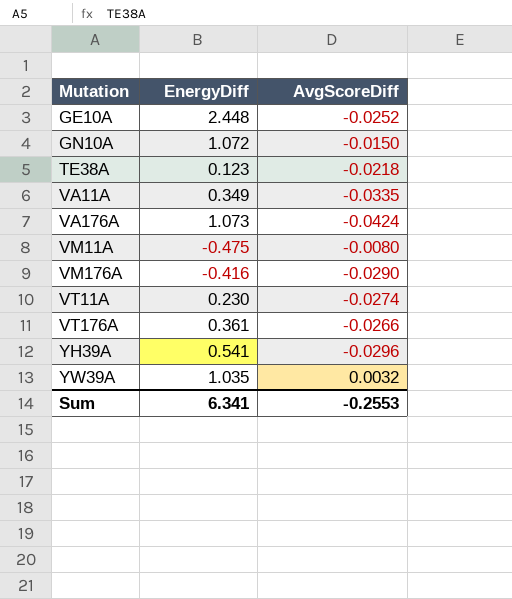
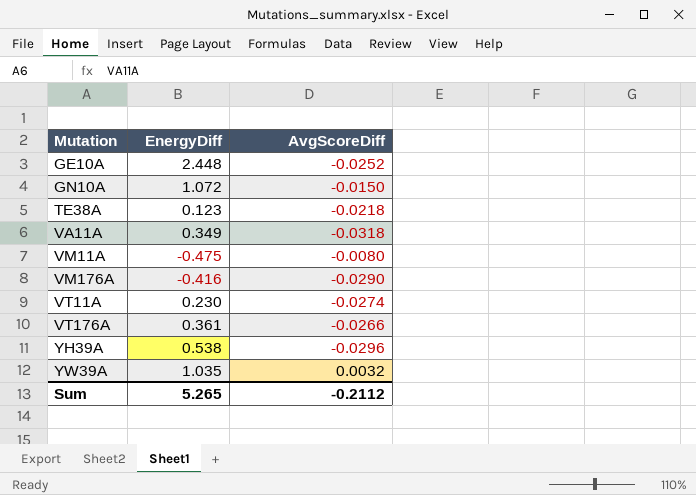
row VA176A: 1.073 | -0.0424 -> none
VA11A | AvgScoreDiff: -0.0335 -> -0.0318
YH39A | EnergyDiff: 0.541 -> 0.538
Sum | EnergyDiff: 6.341 -> 5.265
Sum | AvgScoreDiff: -0.2553 -> -0.2112

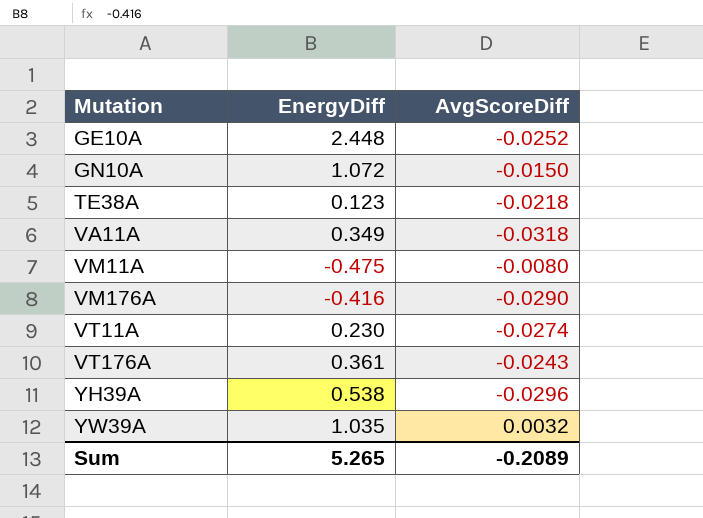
VT176A | AvgScoreDiff: -0.0266 -> -0.0243
Sum | AvgScoreDiff: -0.2112 -> -0.2089

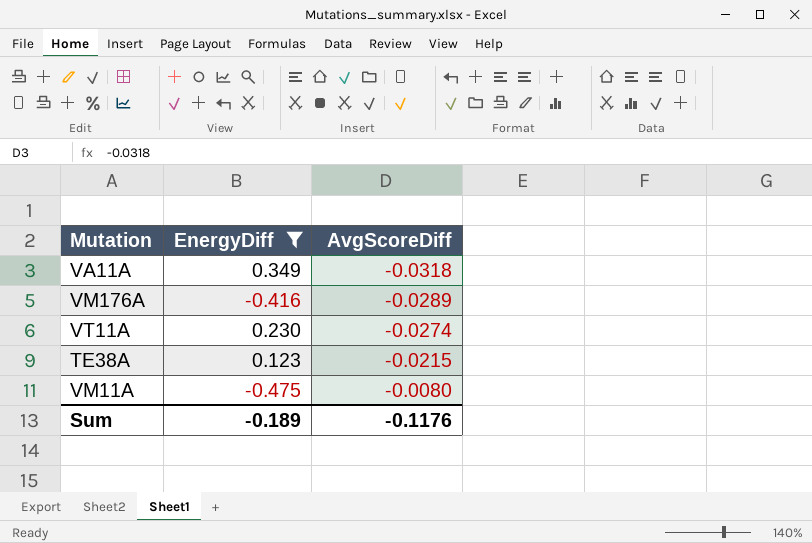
filter: none -> EnergyDiff <= 0.349
row order: Mutation ascending -> AvgScoreDiff ascending
VM176A | AvgScoreDiff: -0.0290 -> -0.0289
TE38A | AvgScoreDiff: -0.0218 -> -0.0215
Sum | EnergyDiff: 5.265 -> -0.189
Sum | AvgScoreDiff: -0.2089 -> -0.1176

